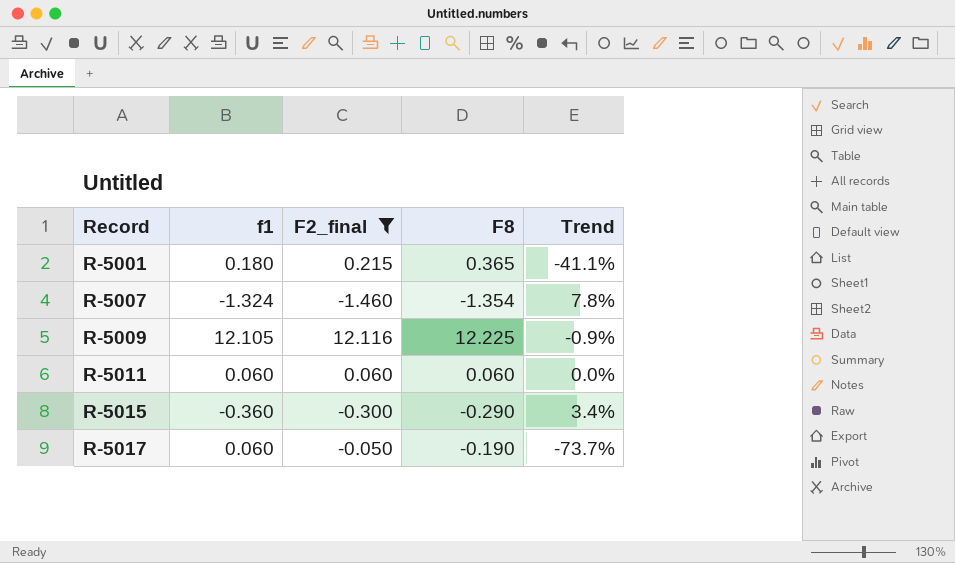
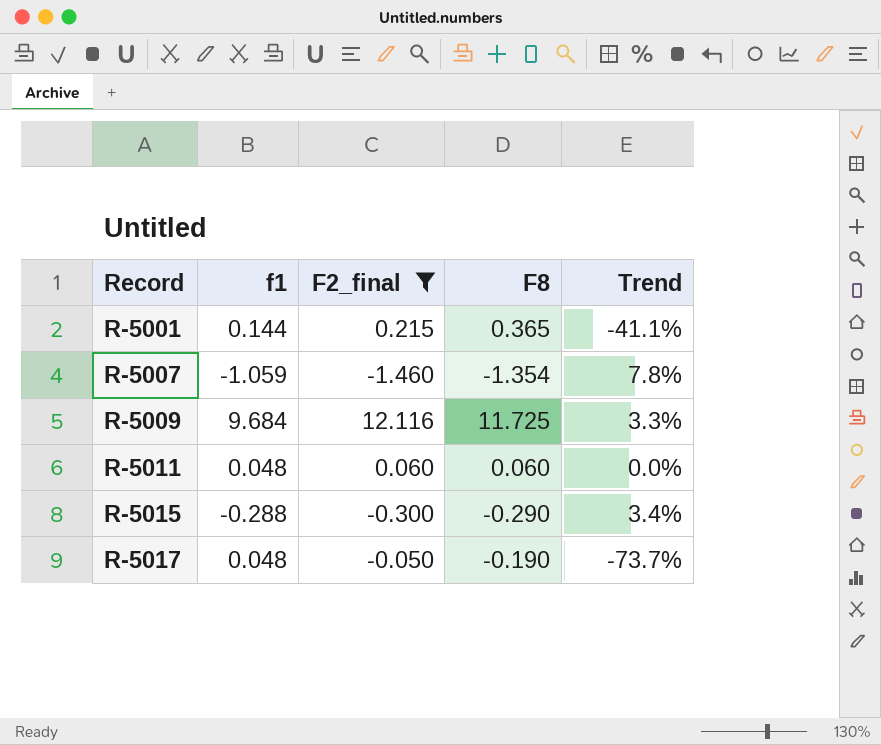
R-5001 | f1: 0.180 -> 0.144
R-5007 | f1: -1.324 -> -1.059
R-5009 | f1: 12.105 -> 9.684
R-5009 | F8: 12.225 -> 11.725
R-5009 | Trend: -0.9% -> 3.3%
R-5011 | f1: 0.060 -> 0.048
R-5015 | f1: -0.360 -> -0.288
R-5017 | f1: 0.060 -> 0.048

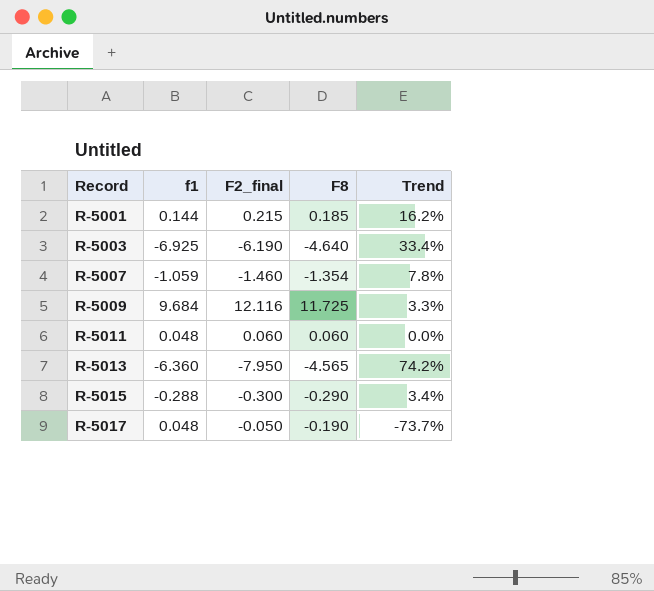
filter: F2_final >= -1.460 -> none
R-5001 | F8: 0.365 -> 0.185
R-5001 | Trend: -41.1% -> 16.2%

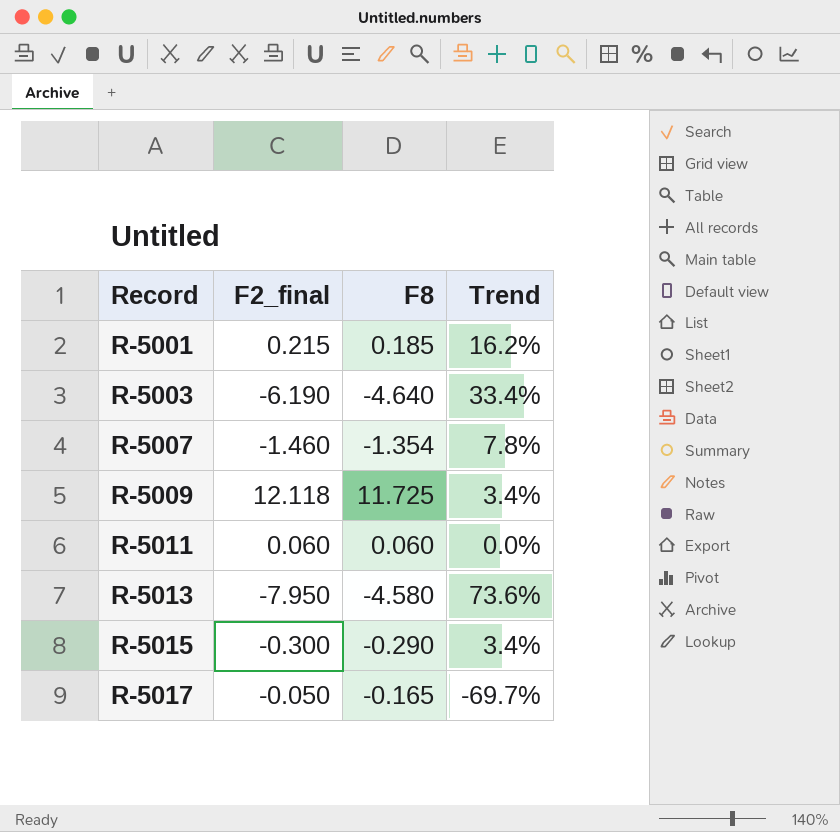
column f1 | position: 2 -> none
R-5009 | F2_final: 12.116 -> 12.118
R-5009 | Trend: 3.3% -> 3.4%
R-5013 | F8: -4.565 -> -4.580
R-5013 | Trend: 74.2% -> 73.6%
R-5017 | F8: -0.190 -> -0.165
R-5017 | Trend: -73.7% -> -69.7%

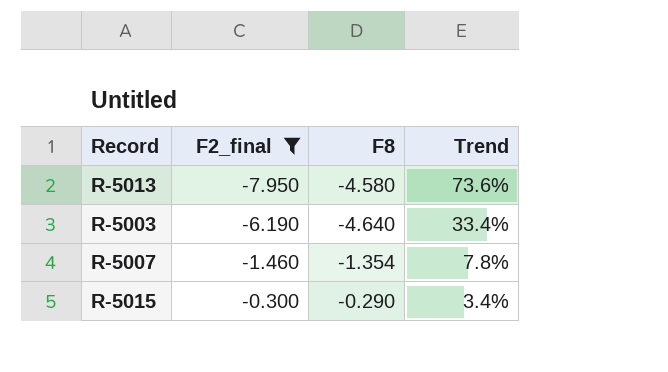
filter: none -> F2_final <= -0.300
row order: Record ascending -> F2_final ascending

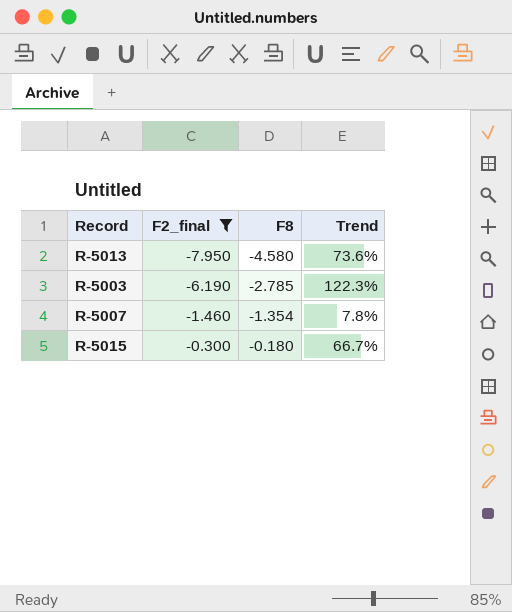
R-5003 | F8: -4.640 -> -2.785
R-5003 | Trend: 33.4% -> 122.3%
R-5015 | F8: -0.290 -> -0.180
R-5015 | Trend: 3.4% -> 66.7%

